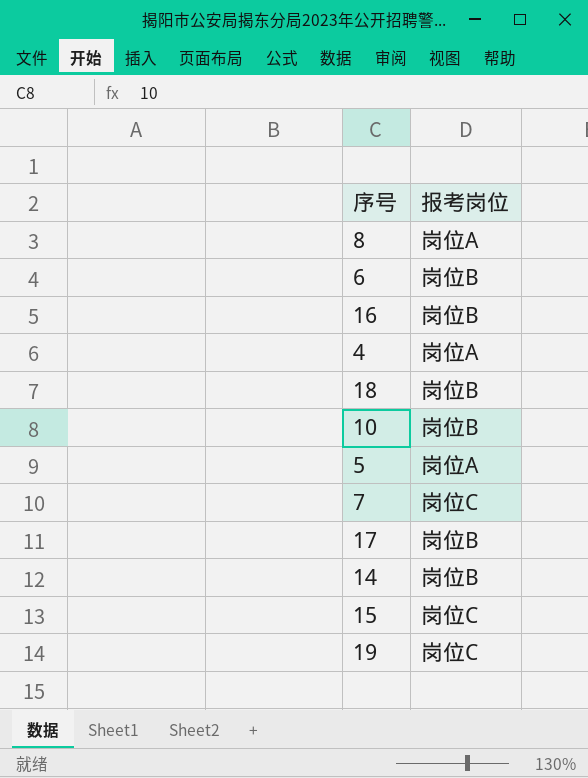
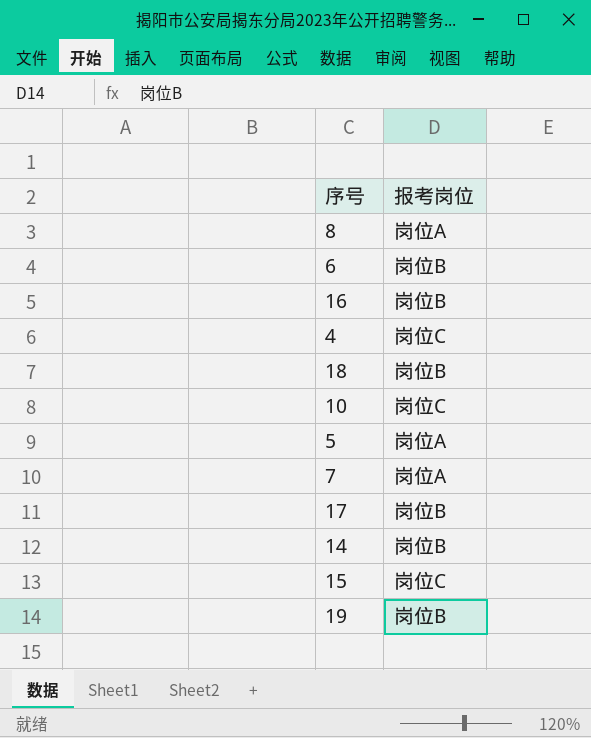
4 | 报考岗位: 岗位A -> 岗位C
10 | 报考岗位: 岗位B -> 岗位C
7 | 报考岗位: 岗位C -> 岗位A
19 | 报考岗位: 岗位C -> 岗位B

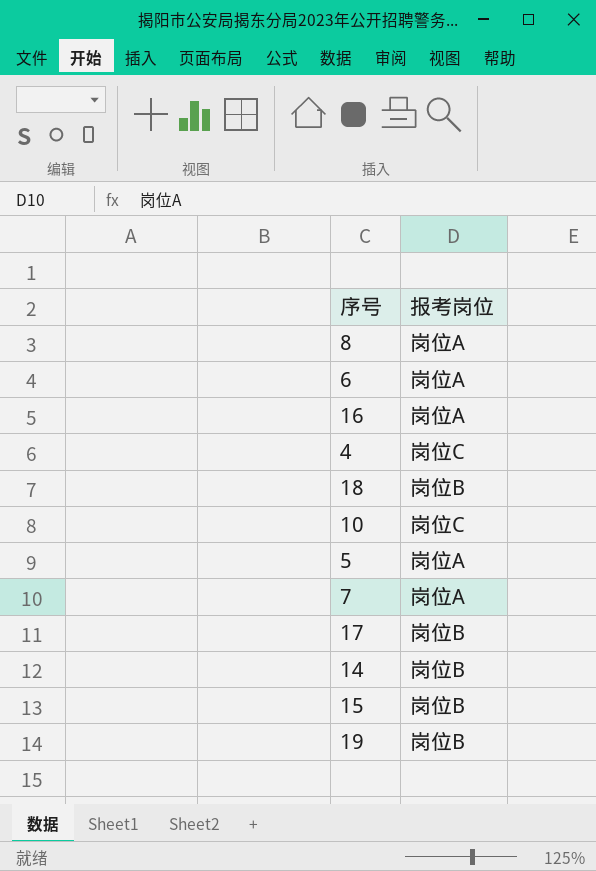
6 | 报考岗位: 岗位B -> 岗位A
16 | 报考岗位: 岗位B -> 岗位A
15 | 报考岗位: 岗位C -> 岗位B

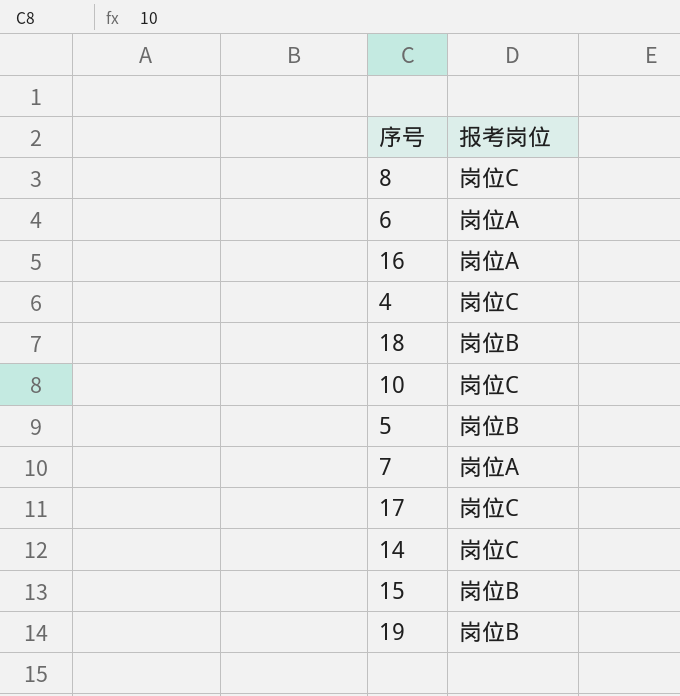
8 | 报考岗位: 岗位A -> 岗位C
5 | 报考岗位: 岗位A -> 岗位B
17 | 报考岗位: 岗位B -> 岗位C
14 | 报考岗位: 岗位B -> 岗位C

